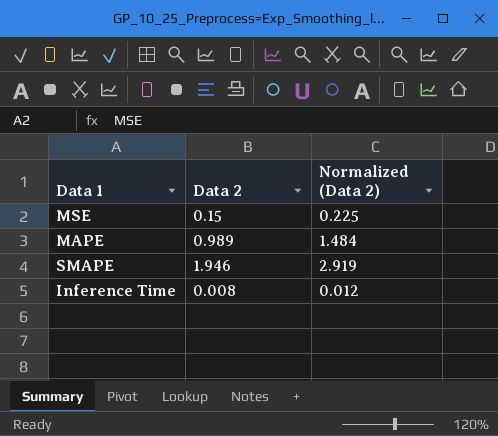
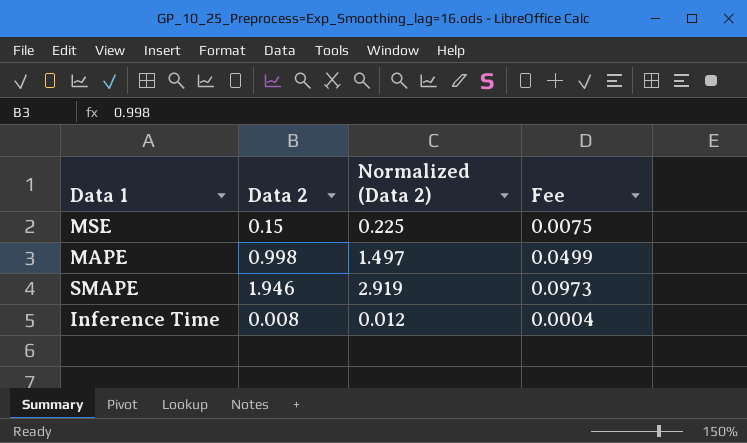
column Fee | formula: none -> [Data 2] * 0.05
MAPE | Data 2: 0.989 -> 0.998
MAPE | Normalized (Data 2): 1.484 -> 1.497

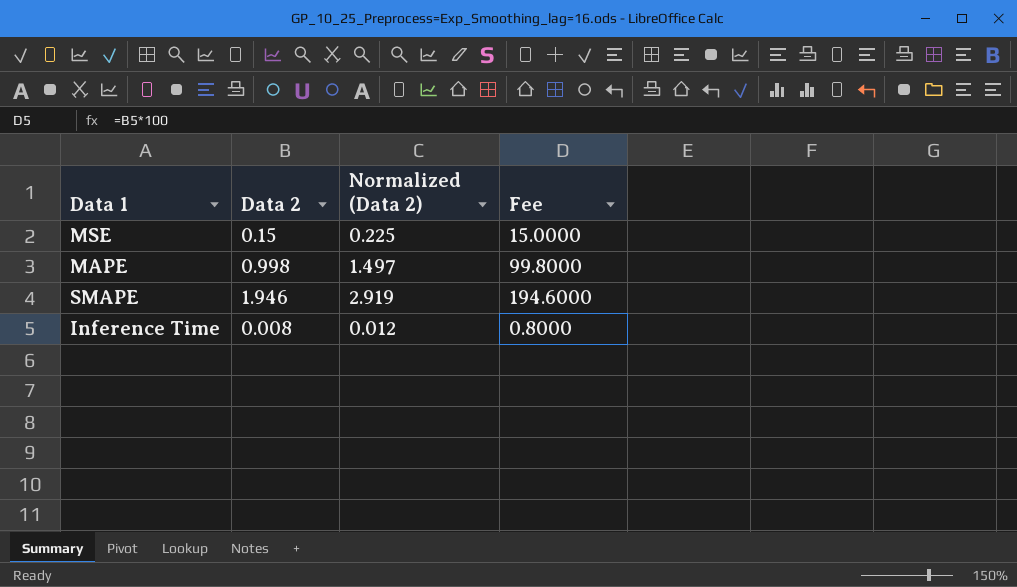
column Fee | formula: [Data 2] * 0.05 -> [Data 2] * 100

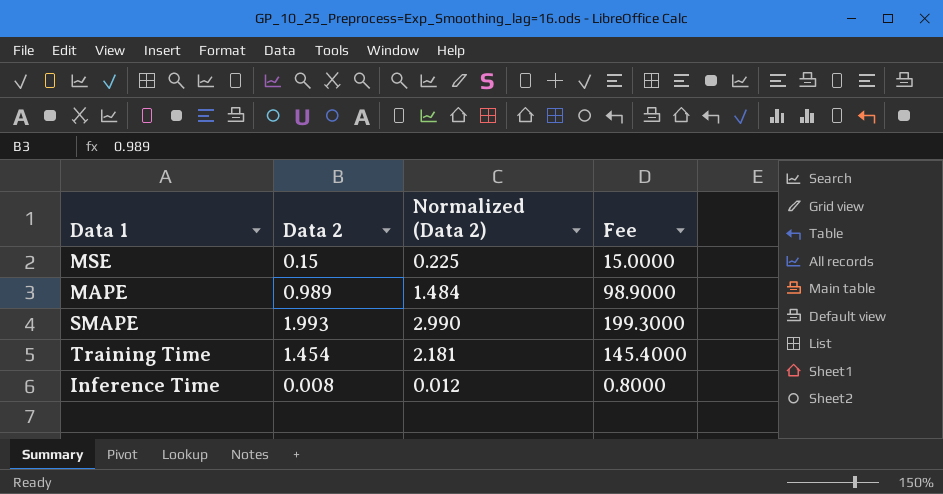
MAPE | Data 2: 0.998 -> 0.989
MAPE | Normalized (Data 2): 1.497 -> 1.484
MAPE | Fee: 99.8000 -> 98.9000
SMAPE | Data 2: 1.946 -> 1.993
SMAPE | Normalized (Data 2): 2.919 -> 2.990
SMAPE | Fee: 194.6000 -> 199.3000
row Training Time: none -> 1.454 | 2.181 | 145.4000

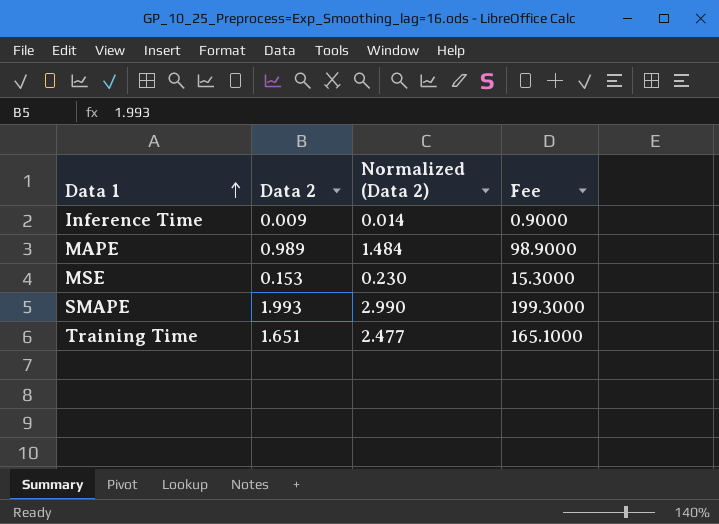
row order: none -> Data 1 ascending
Inference Time | Data 2: 0.008 -> 0.009
Inference Time | Normalized (Data 2): 0.012 -> 0.014
Inference Time | Fee: 0.8000 -> 0.9000
MSE | Data 2: 0.15 -> 0.153
MSE | Normalized (Data 2): 0.225 -> 0.230
MSE | Fee: 15.0000 -> 15.3000
Training Time | Data 2: 1.454 -> 1.651
Training Time | Normalized (Data 2): 2.181 -> 2.477
Training Time | Fee: 145.4000 -> 165.1000

